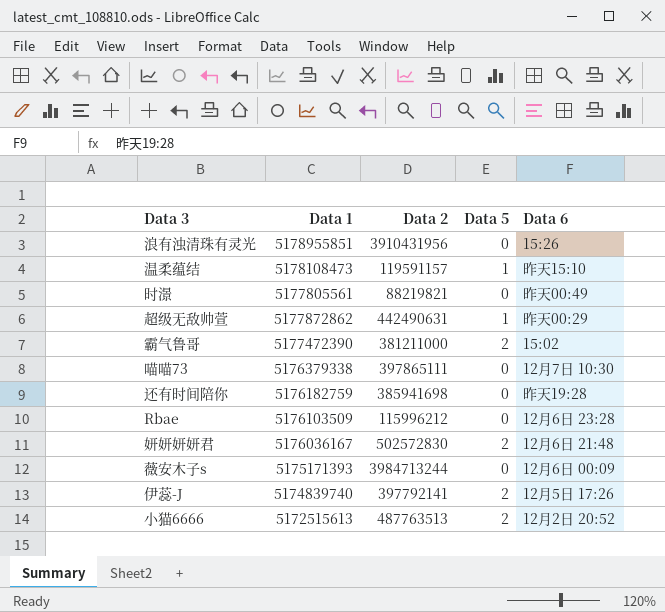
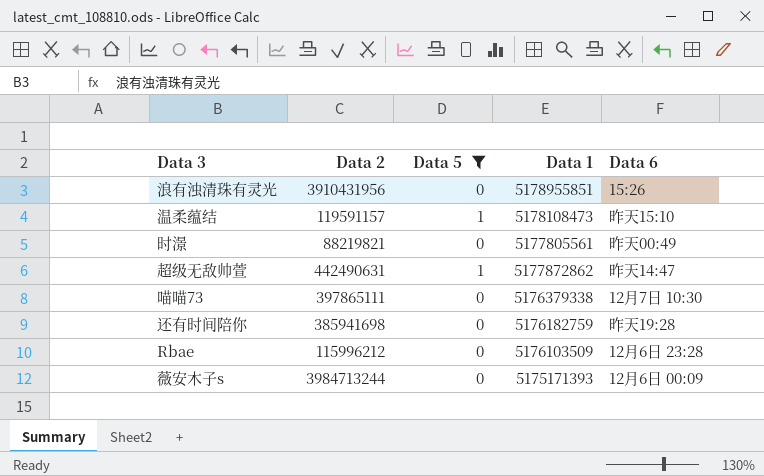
filter: none -> Data 5 != 2
column Data 1 | position: 2 -> 4
超级无敌帅萱 | Data 6: 昨天00:29 -> 昨天14:47

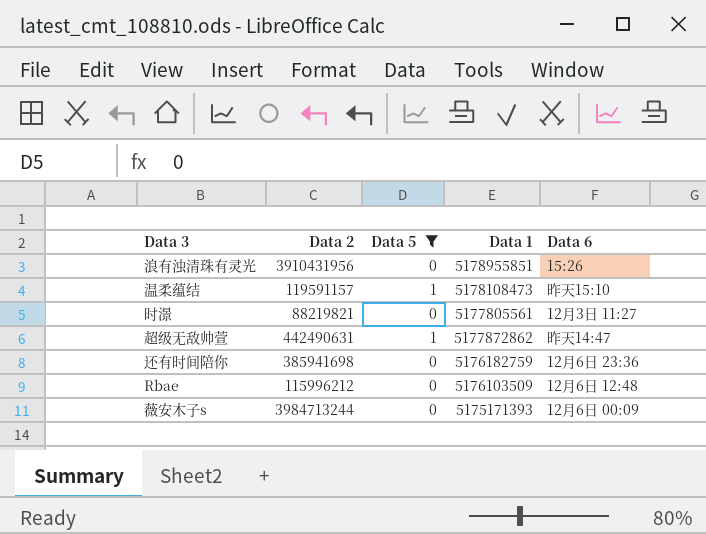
row 喵喵73: 397865111 | 0 | 5176379338 | 12月7日 10:30 -> none
时澋 | Data 6: 昨天00:49 -> 12月3日 11:27
还有时间陪你 | Data 6: 昨天19:28 -> 12月6日 23:36
Rbae | Data 6: 12月6日 23:28 -> 12月6日 12:48

